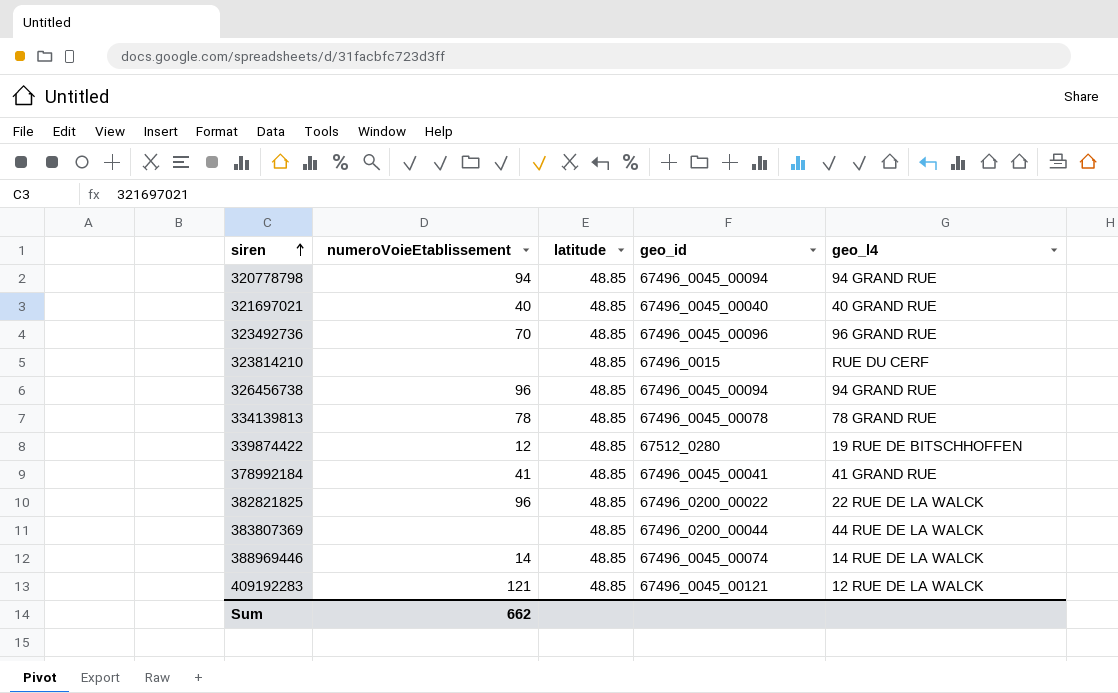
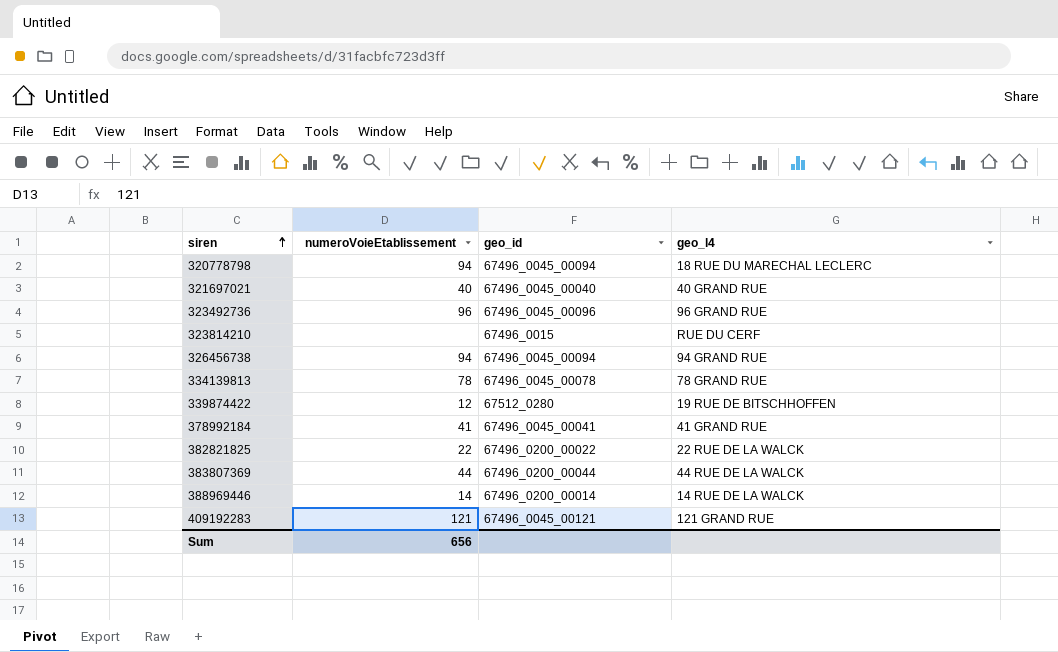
column latitude | position: 3 -> none
320778798 | geo_l4: 94 GRAND RUE -> 18 RUE DU MARECHAL LECLERC
323492736 | numeroVoieEtablissement: 70 -> 96
326456738 | numeroVoieEtablissement: 96 -> 94
382821825 | numeroVoieEtablissement: 96 -> 22
383807369 | numeroVoieEtablissement: none -> 44
388969446 | geo_id: 67496_0045_00074 -> 67496_0200_00014
409192283 | geo_l4: 12 RUE DE LA WALCK -> 121 GRAND RUE
Sum | numeroVoieEtablissement: 662 -> 656

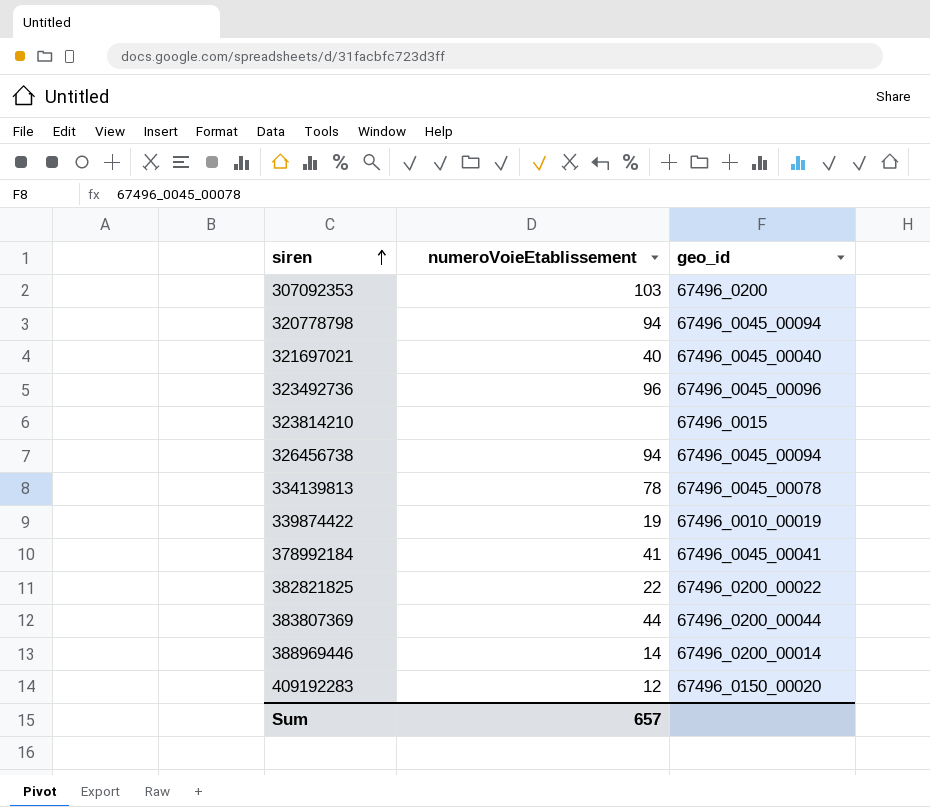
column geo_l4 | position: 4 -> none
row 307092353: none -> 103 | 67496_0200
339874422 | numeroVoieEtablissement: 12 -> 19
339874422 | geo_id: 67512_0280 -> 67496_0010_00019
409192283 | numeroVoieEtablissement: 121 -> 12
409192283 | geo_id: 67496_0045_00121 -> 67496_0150_00020
Sum | numeroVoieEtablissement: 656 -> 657

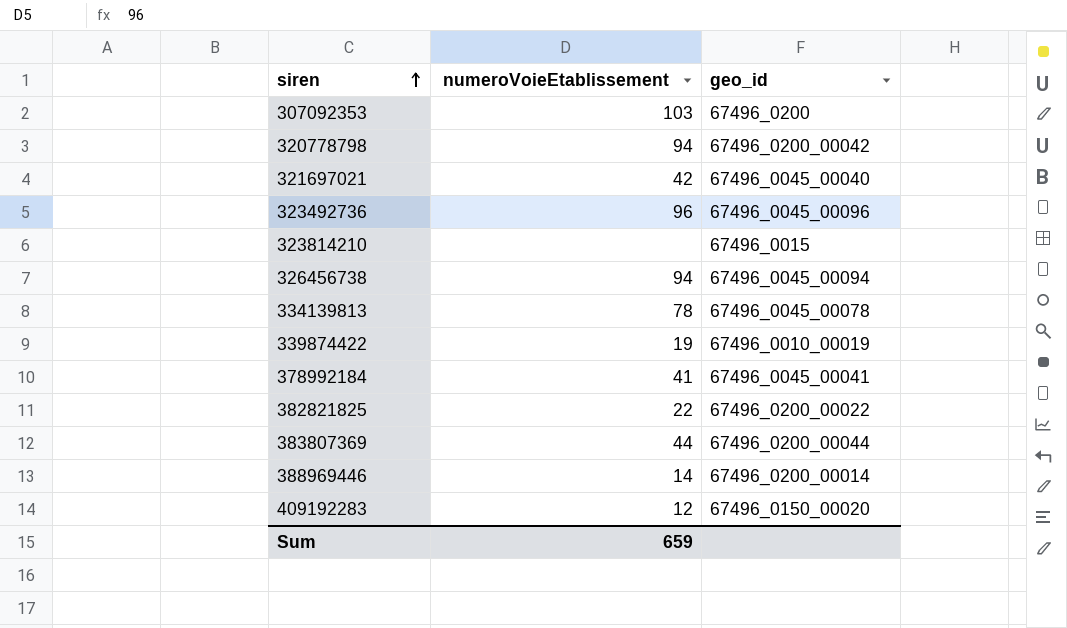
320778798 | geo_id: 67496_0045_00094 -> 67496_0200_00042
321697021 | numeroVoieEtablissement: 40 -> 42
Sum | numeroVoieEtablissement: 657 -> 659

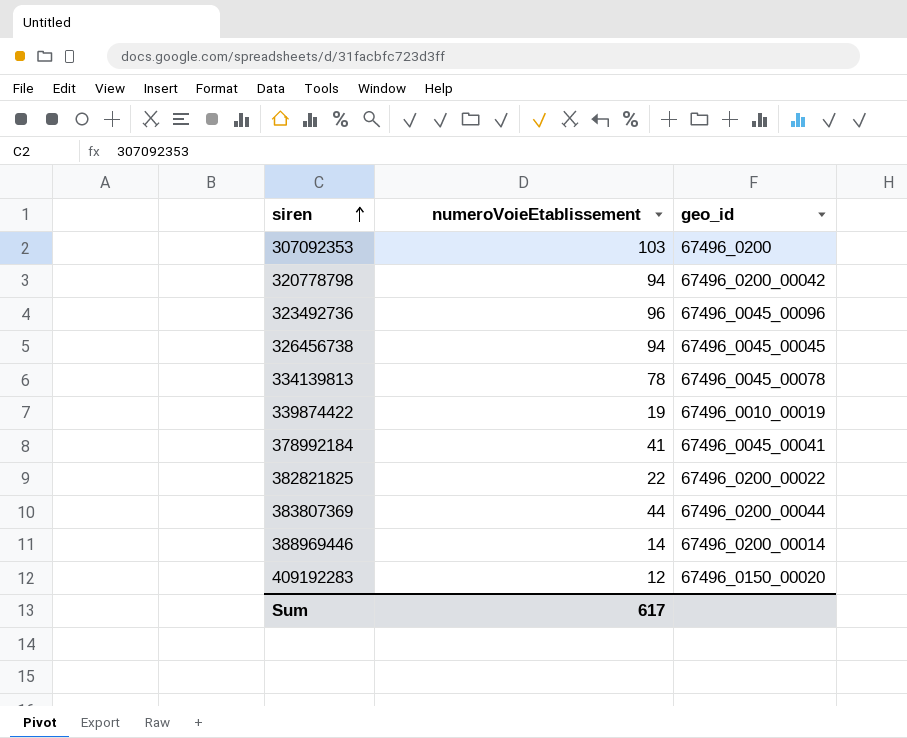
row 321697021: 42 | 67496_0045_00040 -> none
row 323814210: none | 67496_0015 -> none
326456738 | geo_id: 67496_0045_00094 -> 67496_0045_00045
Sum | numeroVoieEtablissement: 659 -> 617

